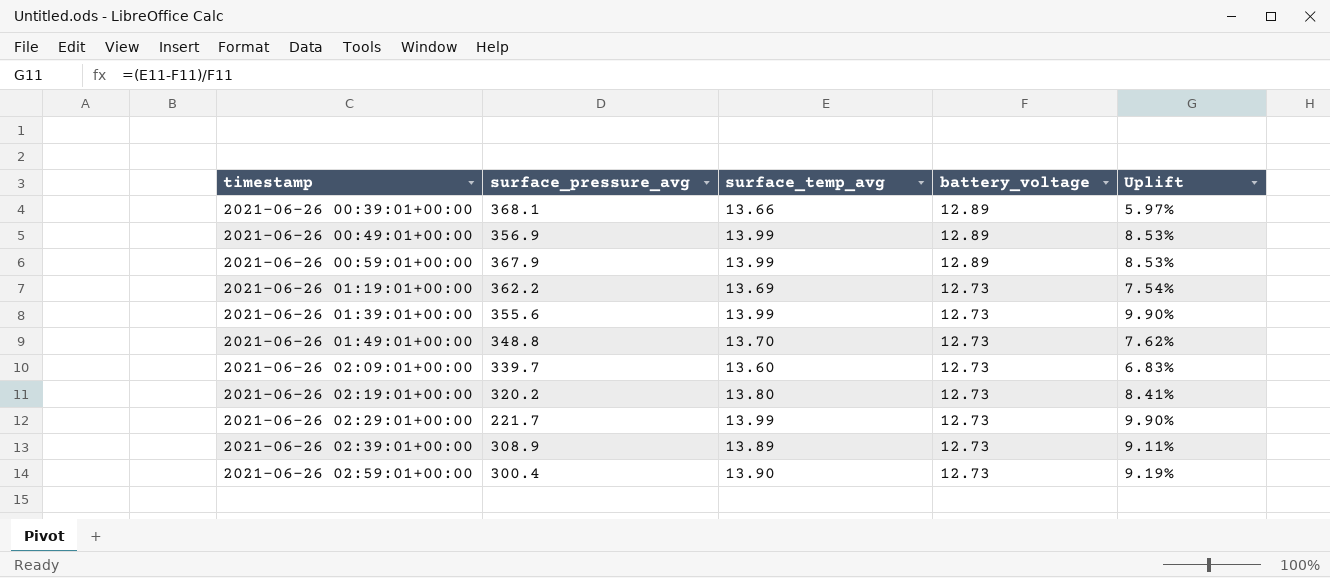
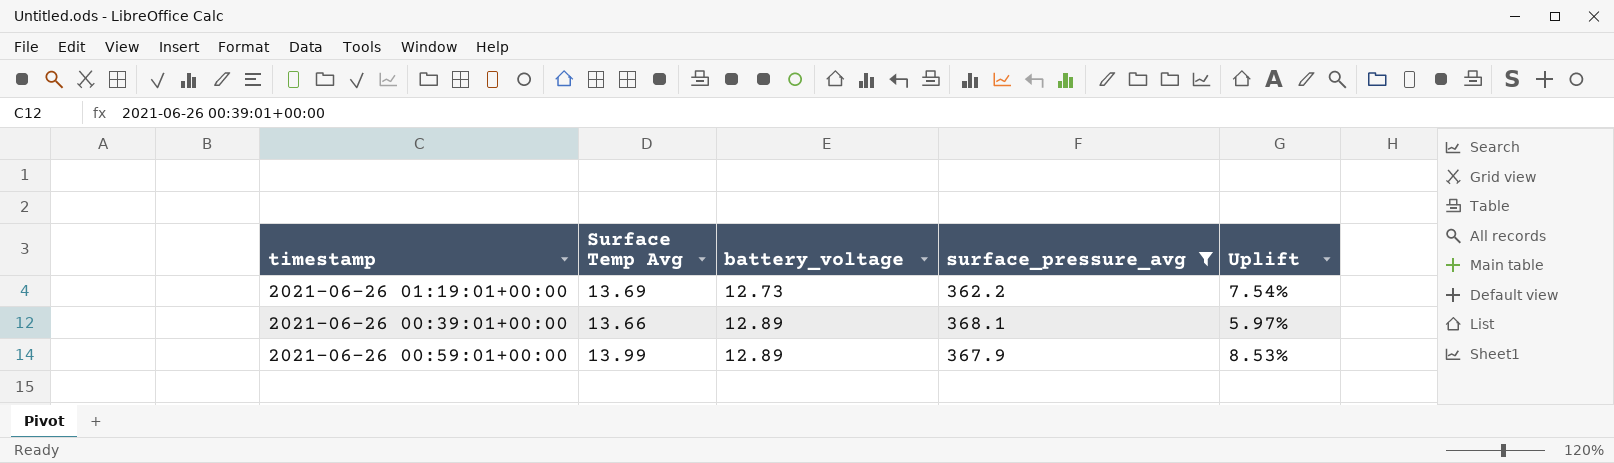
filter: none -> surface_pressure_avg >= 362.2
row order: timestamp ascending -> battery_voltage ascending
column name: surface_temp_avg -> Surface Temp Avg
column surface_pressure_avg | position: 2 -> 4

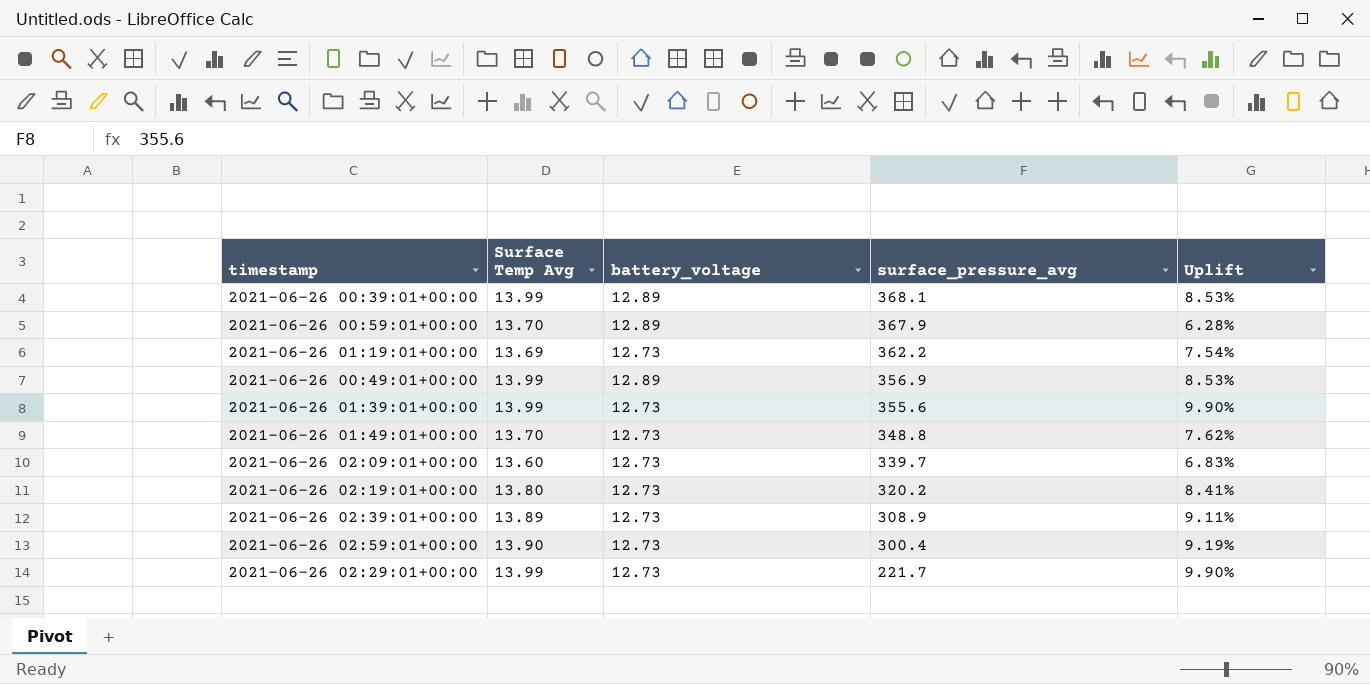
filter: surface_pressure_avg >= 362.2 -> none
row order: battery_voltage ascending -> surface_pressure_avg descending
2021-06-26 00:39:01+00:00 | Surface Temp Avg: 13.66 -> 13.99
2021-06-26 00:39:01+00:00 | Uplift: 5.97% -> 8.53%
2021-06-26 00:59:01+00:00 | Surface Temp Avg: 13.99 -> 13.70
2021-06-26 00:59:01+00:00 | Uplift: 8.53% -> 6.28%

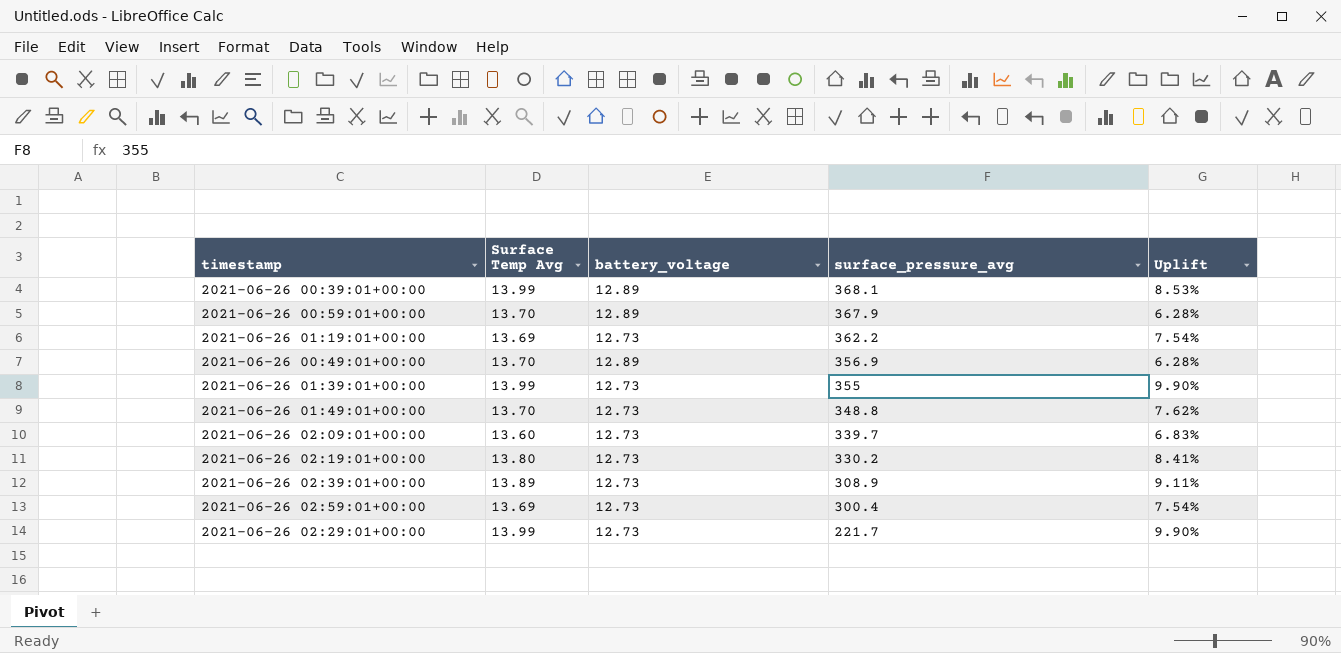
2021-06-26 00:49:01+00:00 | Surface Temp Avg: 13.99 -> 13.70
2021-06-26 00:49:01+00:00 | Uplift: 8.53% -> 6.28%
2021-06-26 01:39:01+00:00 | surface_pressure_avg: 355.6 -> 355
2021-06-26 02:19:01+00:00 | surface_pressure_avg: 320.2 -> 330.2
2021-06-26 02:59:01+00:00 | Surface Temp Avg: 13.90 -> 13.69
2021-06-26 02:59:01+00:00 | Uplift: 9.19% -> 7.54%

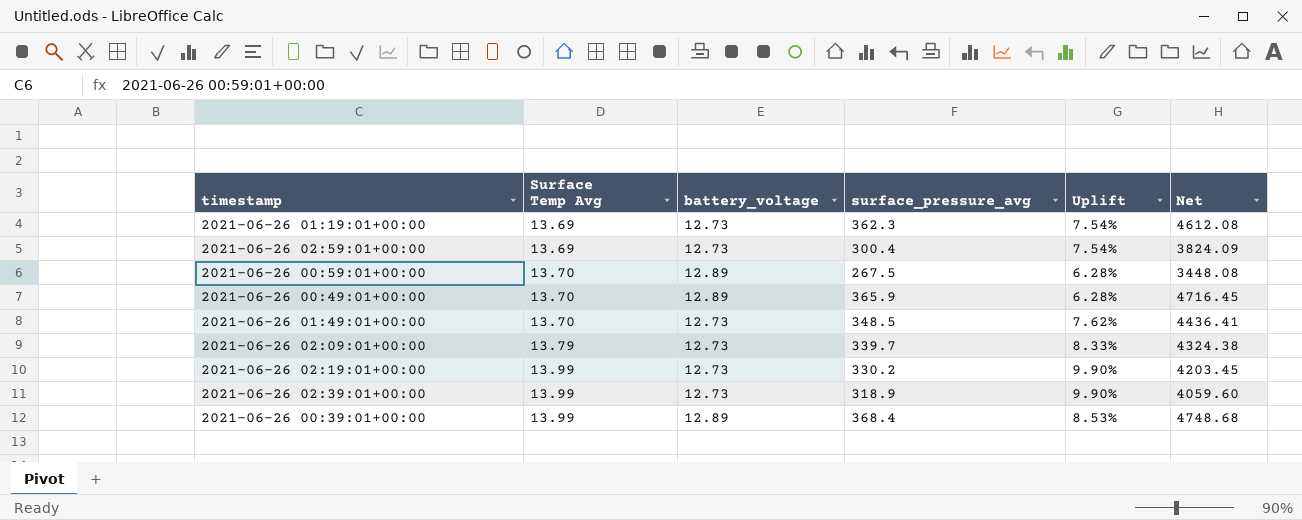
row order: surface_pressure_avg descending -> Surface Temp Avg ascending
column Net | formula: none -> [battery_voltage] * [surface_pressure_avg]
row 2021-06-26 01:39:01+00:00: 13.99 | 12.73 | 355 | 9.90% -> none
row 2021-06-26 02:29:01+00:00: 13.99 | 12.73 | 221.7 | 9.90% -> none
2021-06-26 01:19:01+00:00 | surface_pressure_avg: 362.2 -> 362.3
2021-06-26 00:59:01+00:00 | surface_pressure_avg: 367.9 -> 267.5
2021-06-26 00:49:01+00:00 | surface_pressure_avg: 356.9 -> 365.9
2021-06-26 01:49:01+00:00 | surface_pressure_avg: 348.8 -> 348.5
2021-06-26 02:09:01+00:00 | Surface Temp Avg: 13.60 -> 13.79
2021-06-26 02:09:01+00:00 | Uplift: 6.83% -> 8.33%
2021-06-26 02:19:01+00:00 | Surface Temp Avg: 13.80 -> 13.99
2021-06-26 02:19:01+00:00 | Uplift: 8.41% -> 9.90%
2021-06-26 02:39:01+00:00 | Surface Temp Avg: 13.89 -> 13.99
2021-06-26 02:39:01+00:00 | surface_pressure_avg: 308.9 -> 318.9
2021-06-26 02:39:01+00:00 | Uplift: 9.11% -> 9.90%
2021-06-26 00:39:01+00:00 | surface_pressure_avg: 368.1 -> 368.4

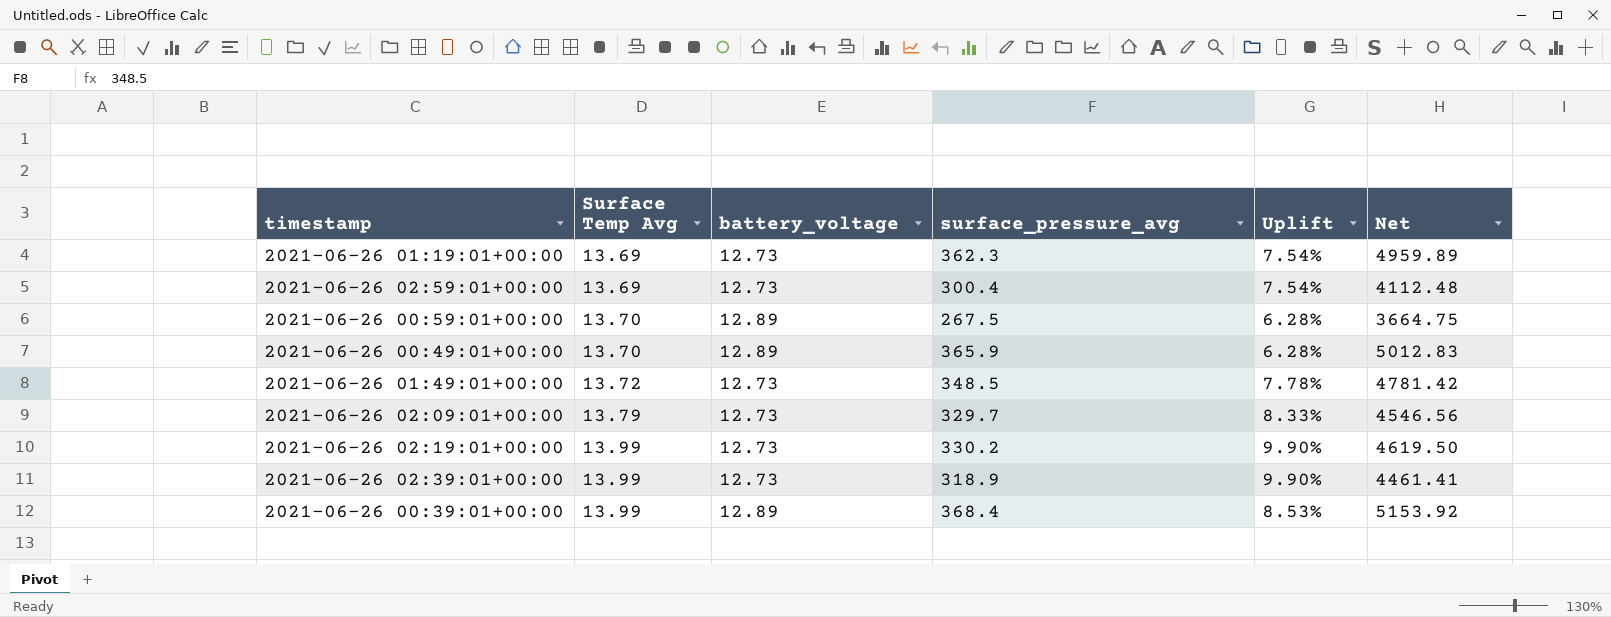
column Net | formula: [battery_voltage] * [surface_pressure_avg] -> [Surface Temp Avg] * [surface_pressure_avg]
2021-06-26 01:49:01+00:00 | Surface Temp Avg: 13.70 -> 13.72
2021-06-26 01:49:01+00:00 | Uplift: 7.62% -> 7.78%
2021-06-26 02:09:01+00:00 | surface_pressure_avg: 339.7 -> 329.7

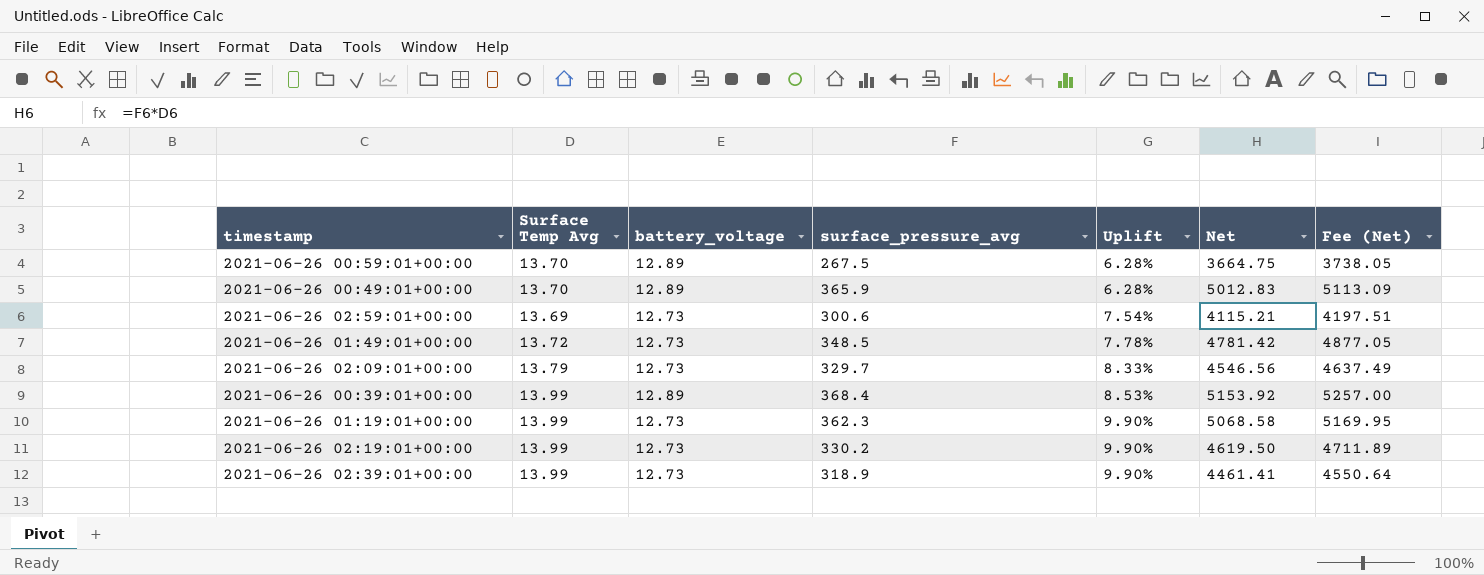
row order: Surface Temp Avg ascending -> Uplift ascending
column Fee (Net) | formula: none -> [Net] * 1.02
2021-06-26 02:59:01+00:00 | surface_pressure_avg: 300.4 -> 300.6
2021-06-26 02:59:01+00:00 | Net: 4112.48 -> 4115.21
2021-06-26 01:19:01+00:00 | Surface Temp Avg: 13.69 -> 13.99
2021-06-26 01:19:01+00:00 | Uplift: 7.54% -> 9.90%
2021-06-26 01:19:01+00:00 | Net: 4959.89 -> 5068.58

